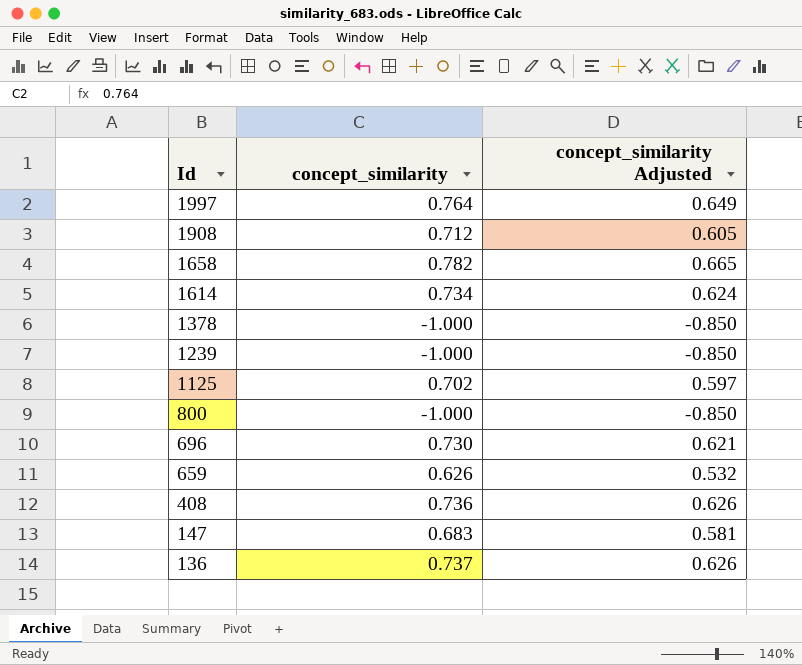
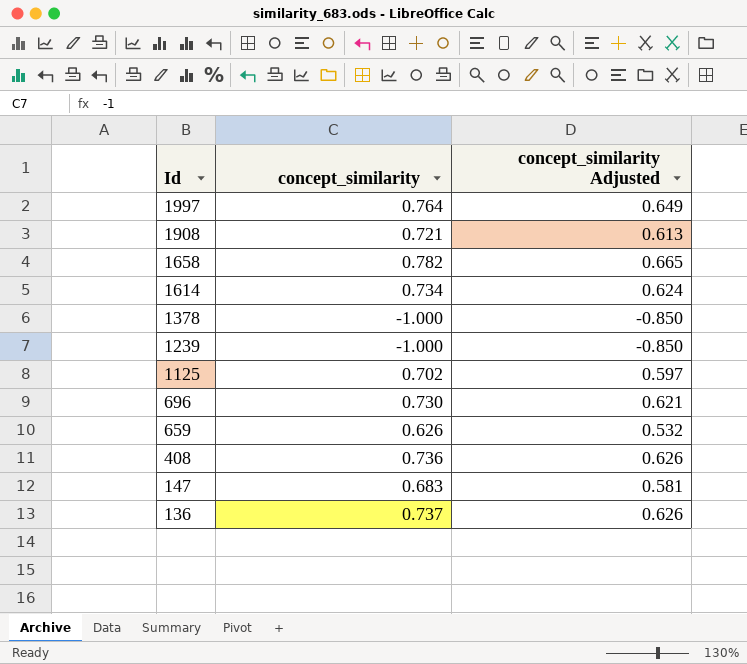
row 800: -1.000 | -0.850 -> none
1908 | concept_similarity: 0.712 -> 0.721
1908 | concept_similarity Adjusted: 0.605 -> 0.613

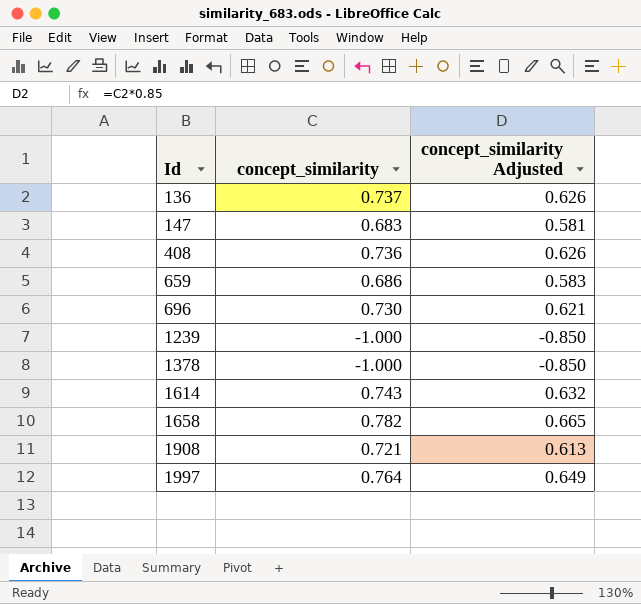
row order: Id descending -> Id ascending
row 1125: 0.702 | 0.597 -> none
659 | concept_similarity: 0.626 -> 0.686
659 | concept_similarity Adjusted: 0.532 -> 0.583
1614 | concept_similarity: 0.734 -> 0.743
1614 | concept_similarity Adjusted: 0.624 -> 0.632

